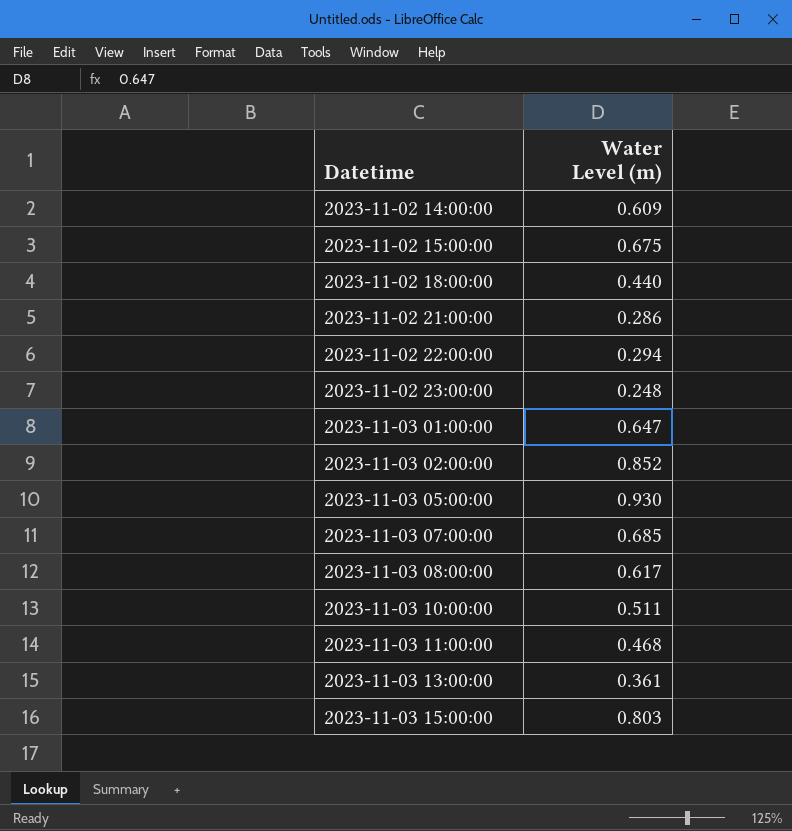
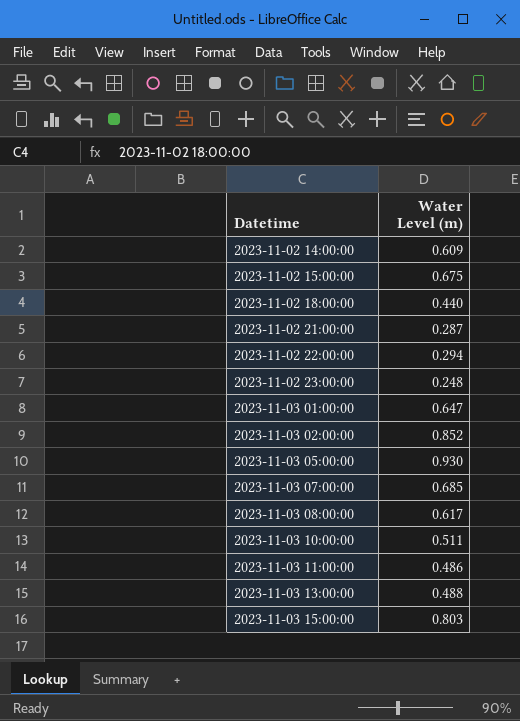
2023-11-02 21:00:00 | Water Level (m): 0.286 -> 0.287
2023-11-03 11:00:00 | Water Level (m): 0.468 -> 0.486
2023-11-03 13:00:00 | Water Level (m): 0.361 -> 0.488

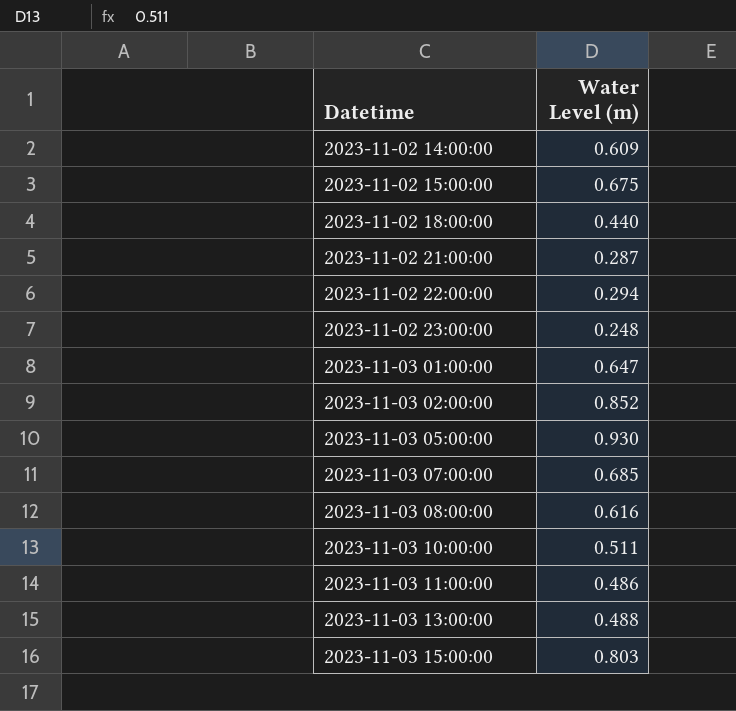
2023-11-03 08:00:00 | Water Level (m): 0.617 -> 0.616

